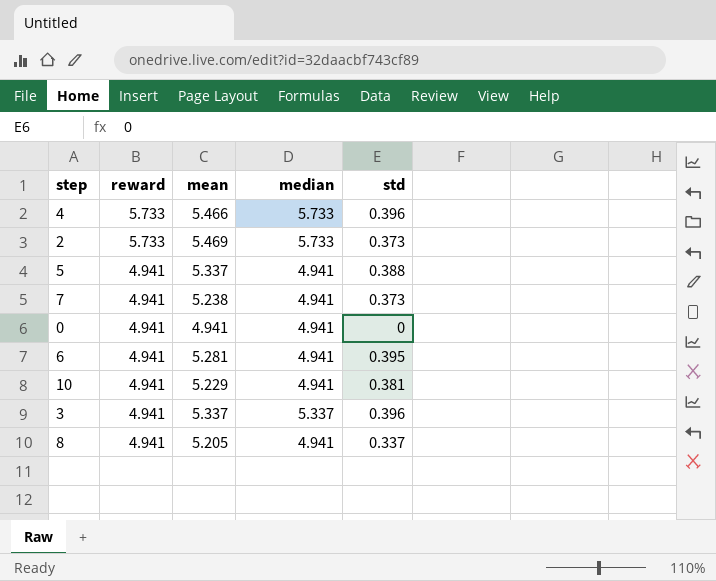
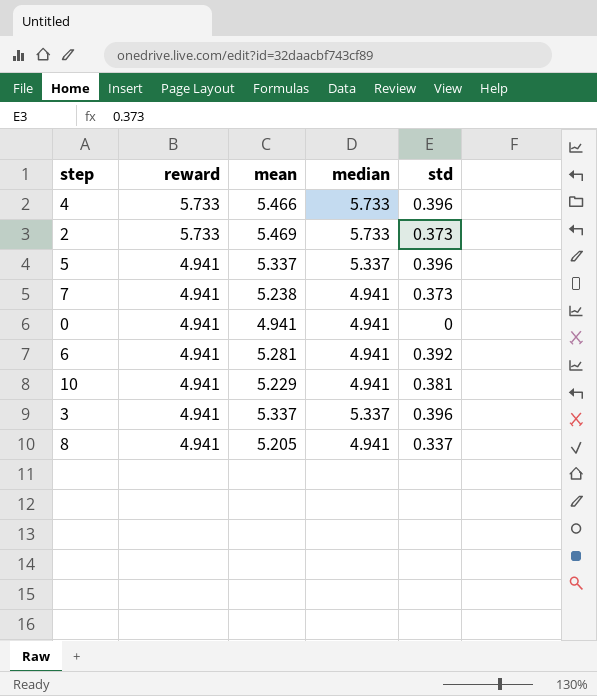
5 | median: 4.941 -> 5.337
5 | std: 0.388 -> 0.396
6 | std: 0.395 -> 0.392

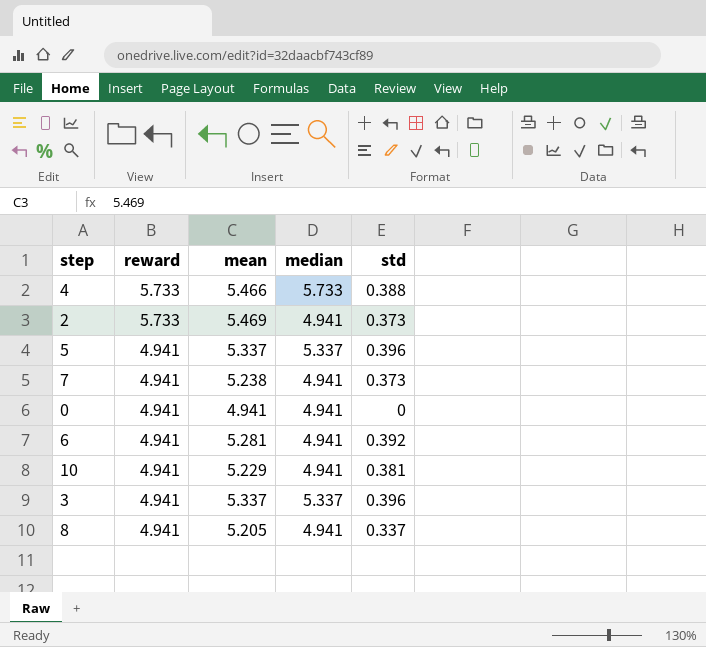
4 | std: 0.396 -> 0.388
2 | median: 5.733 -> 4.941

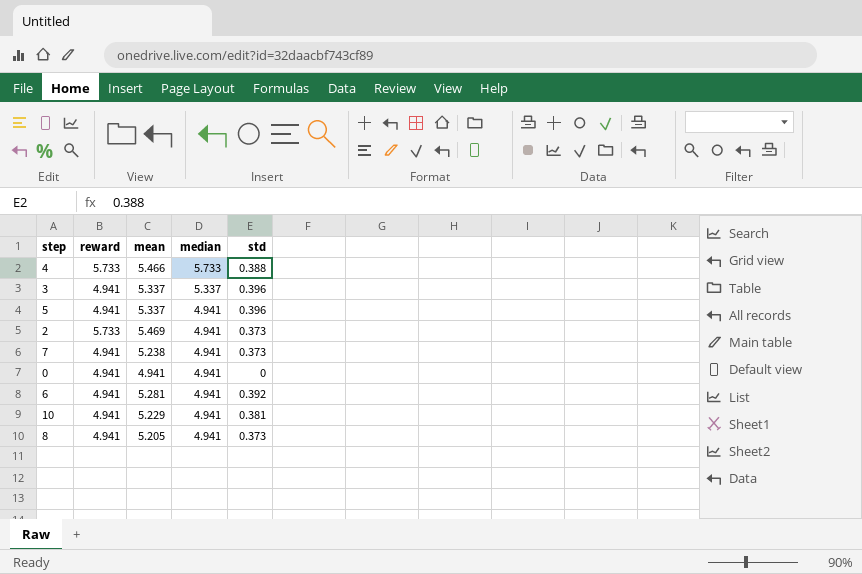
row order: reward descending -> median descending
5 | median: 5.337 -> 4.941
8 | std: 0.337 -> 0.373

